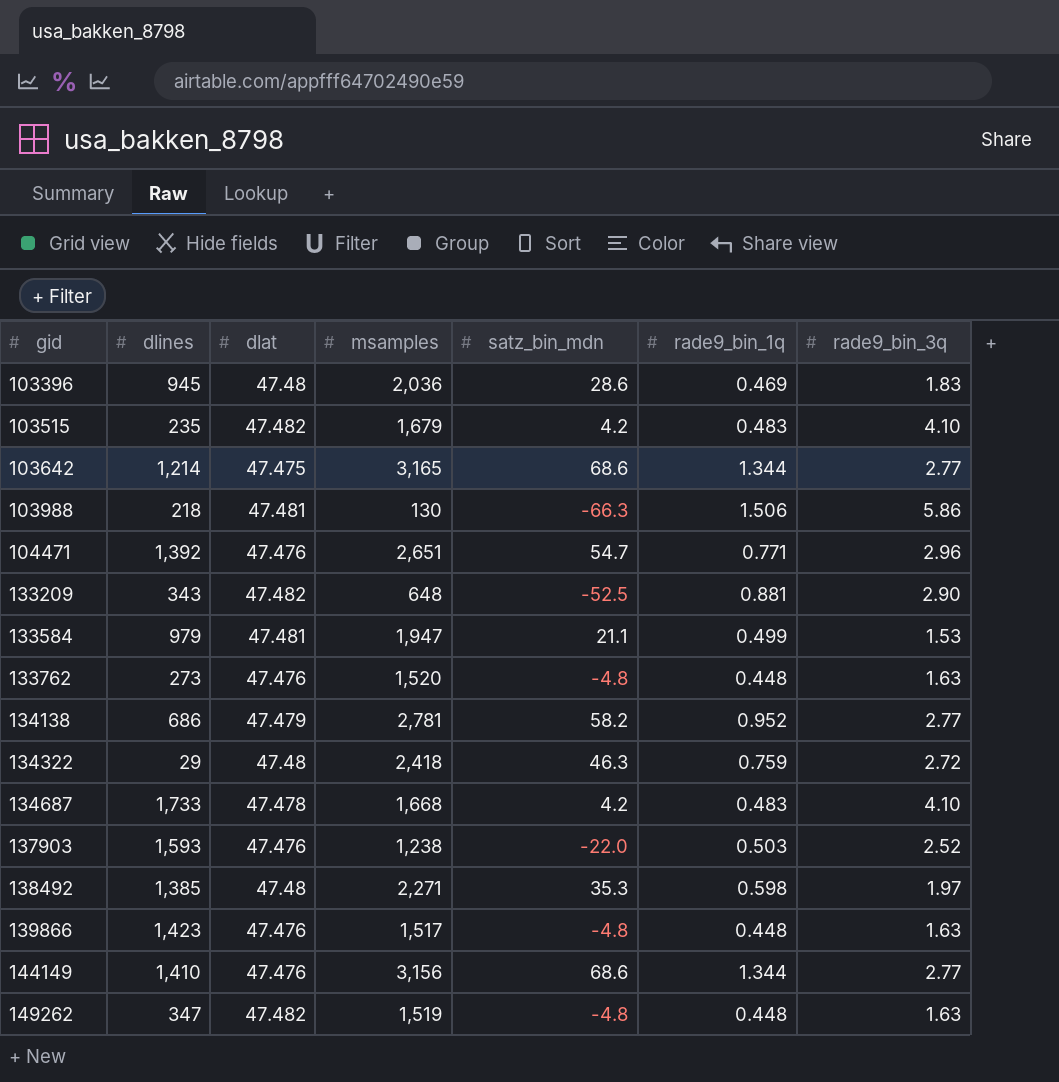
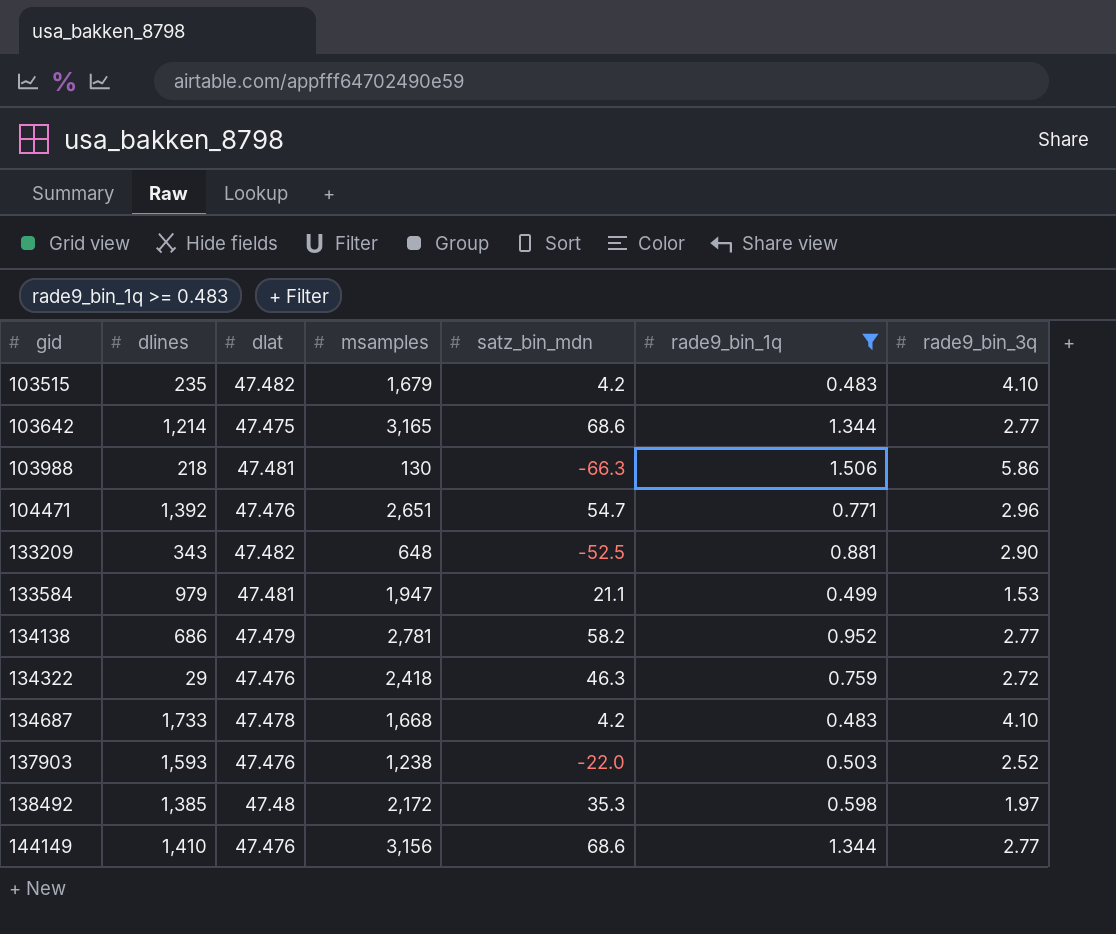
filter: none -> rade9_bin_1q >= 0.483
134322 | dlat: 47.48 -> 47.476
138492 | msamples: 2,271 -> 2,172

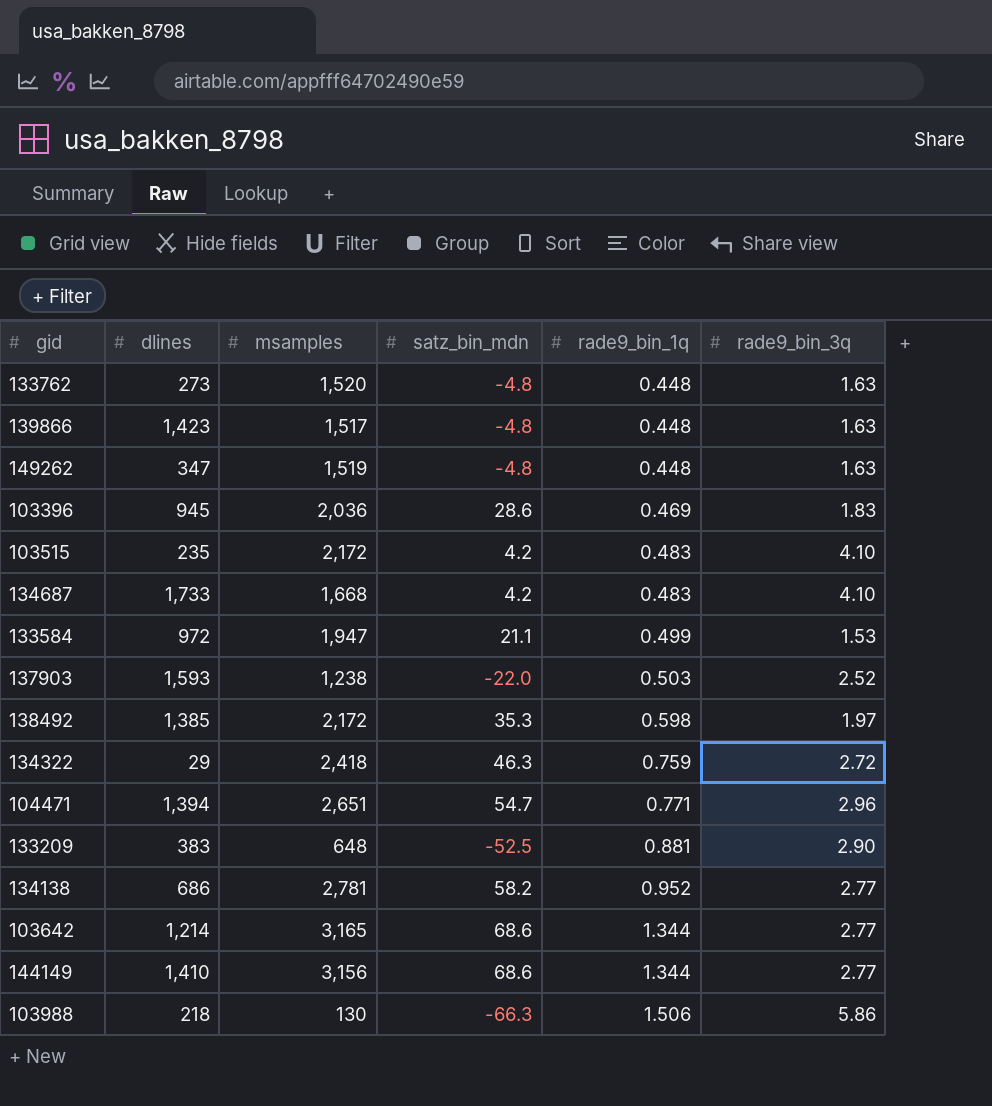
filter: rade9_bin_1q >= 0.483 -> none
row order: gid ascending -> rade9_bin_1q ascending
column dlat | position: 3 -> none
103515 | msamples: 1,679 -> 2,172
133584 | dlines: 979 -> 972
104471 | dlines: 1,392 -> 1,394
133209 | dlines: 343 -> 383

